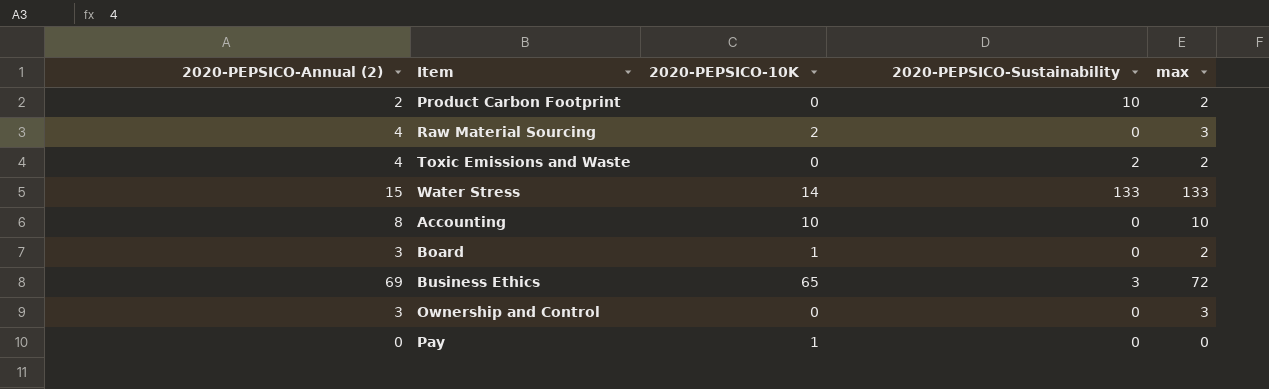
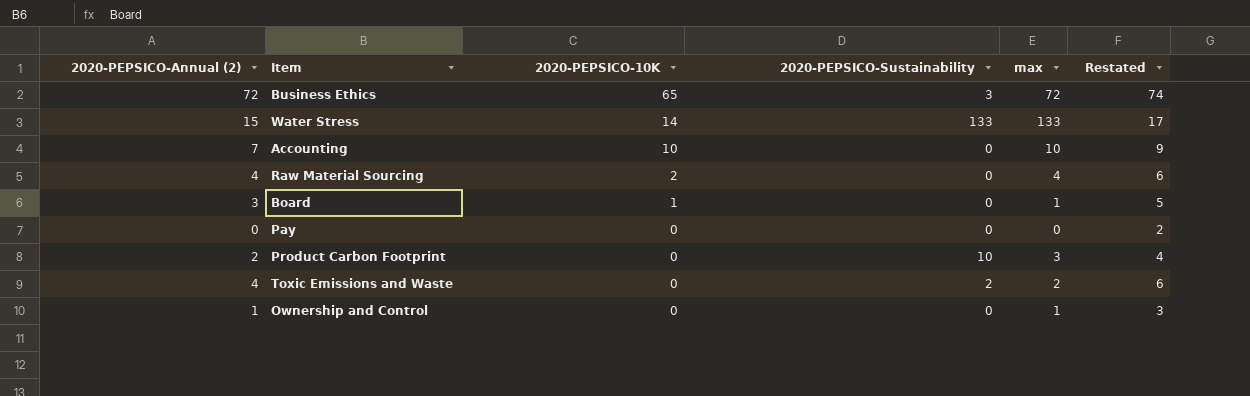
row order: none -> 2020-PEPSICO-10K descending
column Restated | formula: none -> [2020-PEPSICO-Annual (2)] + 2
Business Ethics | 2020-PEPSICO-Annual (2): 69 -> 72
Accounting | 2020-PEPSICO-Annual (2): 8 -> 7
Raw Material Sourcing | max: 3 -> 4
Board | max: 2 -> 1
Pay | 2020-PEPSICO-10K: 1 -> 0
Product Carbon Footprint | max: 2 -> 3
Ownership and Control | 2020-PEPSICO-Annual (2): 3 -> 1
Ownership and Control | max: 3 -> 1

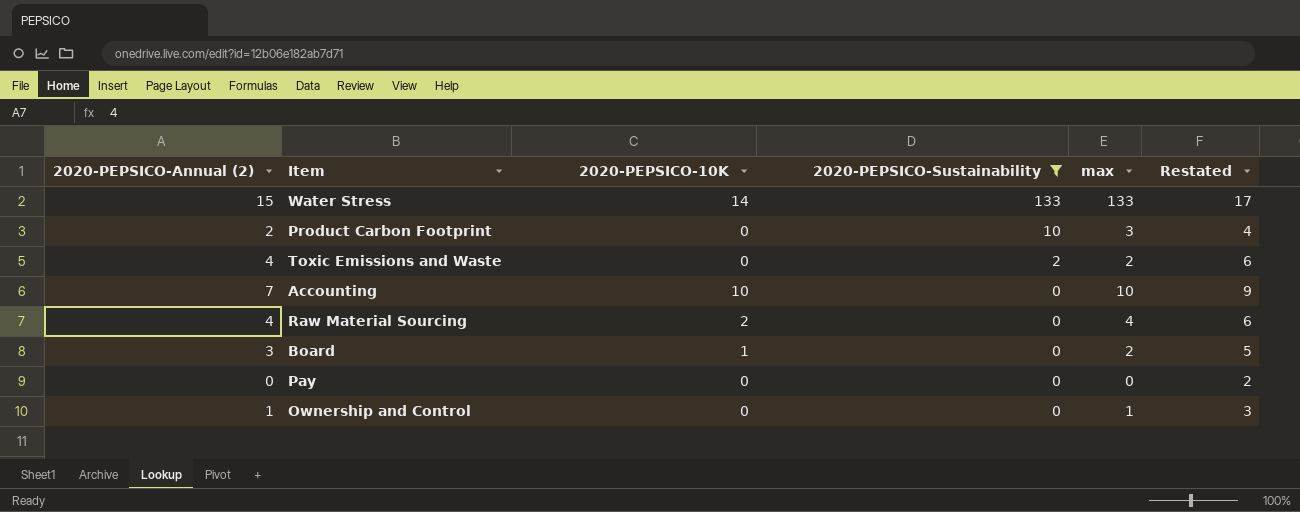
filter: none -> 2020-PEPSICO-Sustainability != 3
row order: 2020-PEPSICO-10K descending -> 2020-PEPSICO-Sustainability descending
Board | max: 1 -> 2

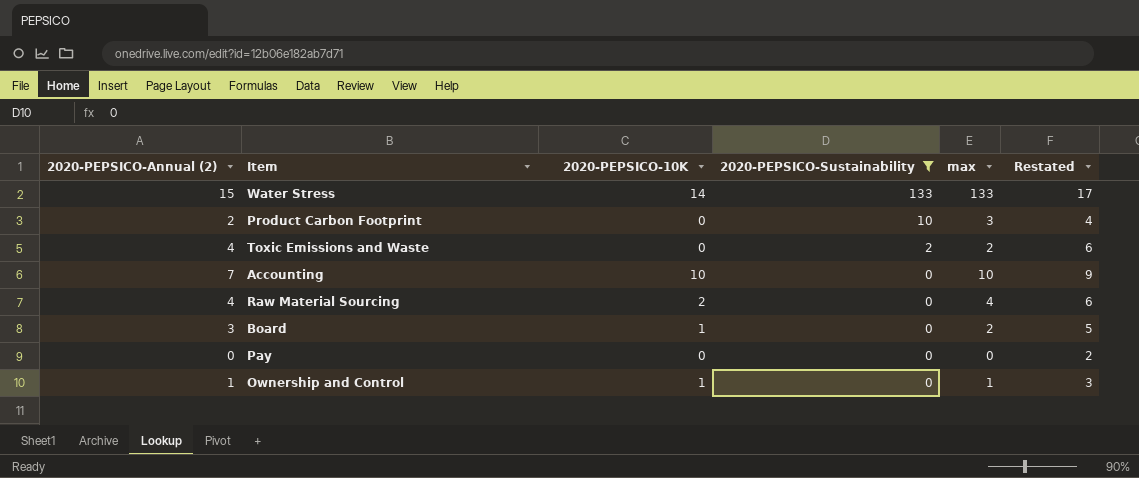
Ownership and Control | 2020-PEPSICO-10K: 0 -> 1

